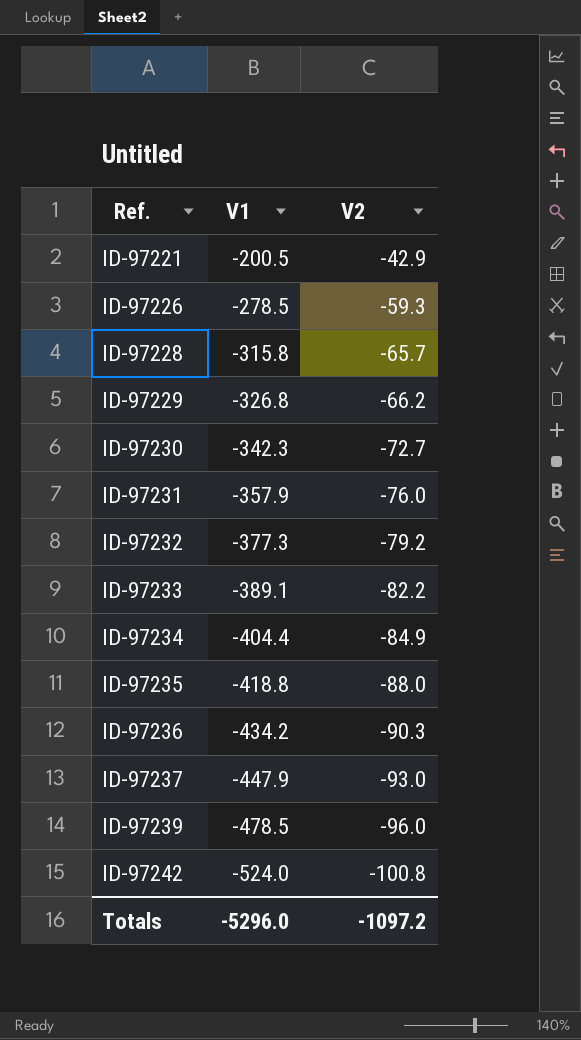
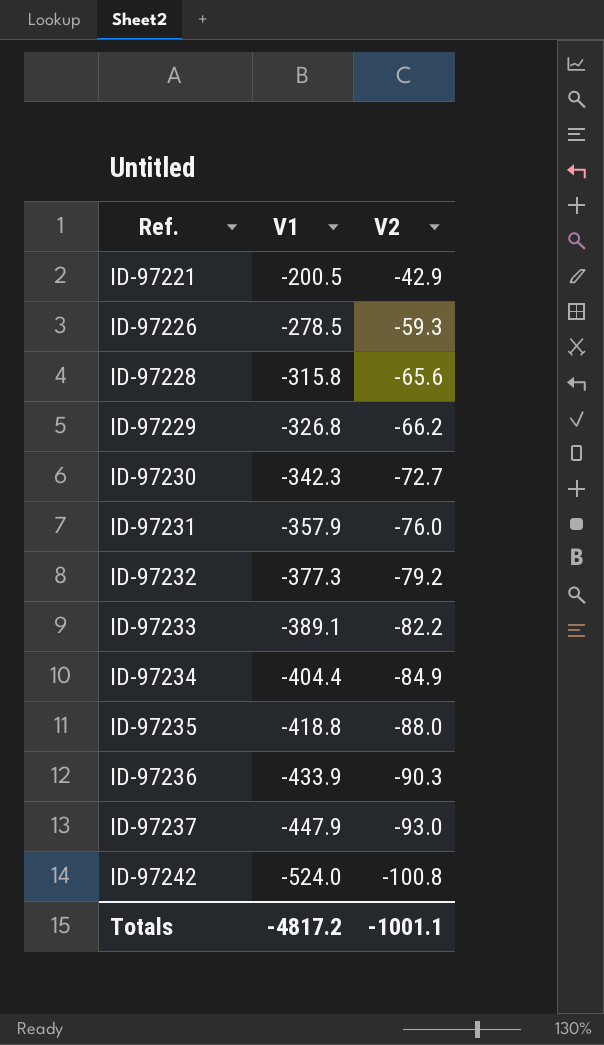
row ID-97239: -478.5 | -96.0 -> none
ID-97228 | V2: -65.7 -> -65.6
ID-97236 | V1: -434.2 -> -433.9
Totals | V1: -5296.0 -> -4817.2
Totals | V2: -1097.2 -> -1001.1

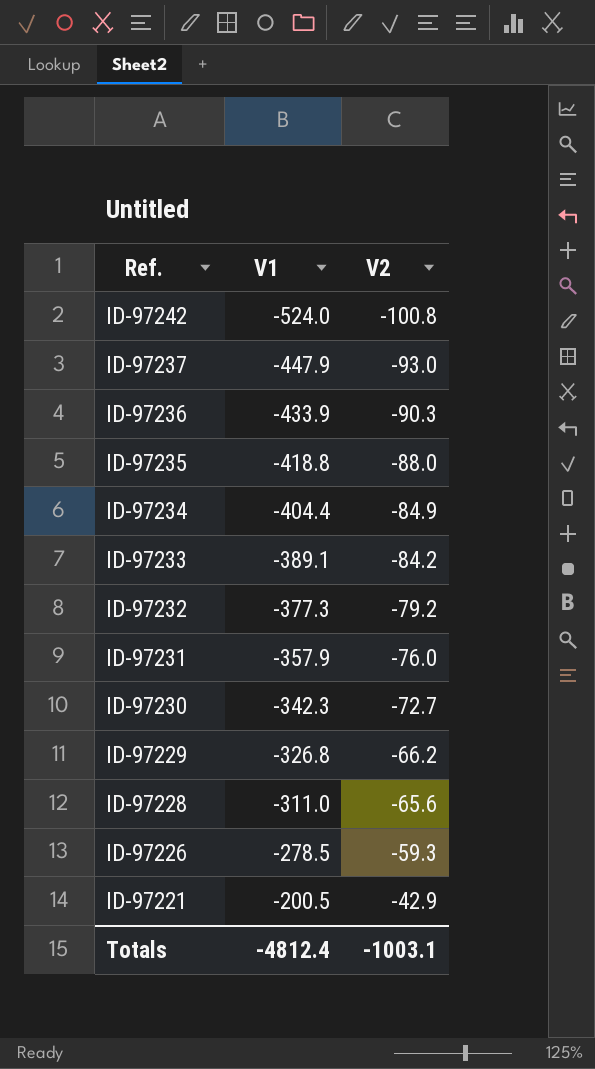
row order: Ref. ascending -> Ref. descending
ID-97233 | V2: -82.2 -> -84.2
ID-97228 | V1: -315.8 -> -311.0
Totals | V1: -4817.2 -> -4812.4
Totals | V2: -1001.1 -> -1003.1

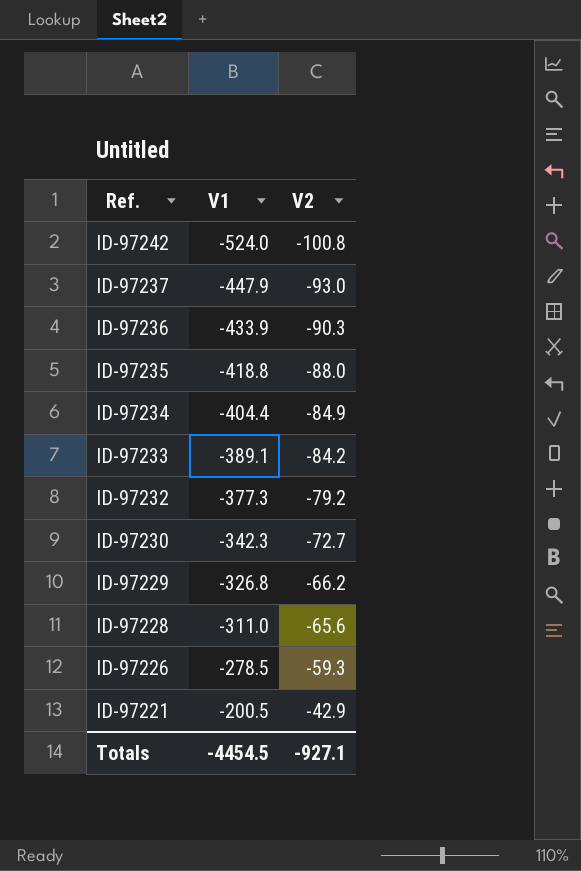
row ID-97231: -357.9 | -76.0 -> none
Totals | V1: -4812.4 -> -4454.5
Totals | V2: -1003.1 -> -927.1

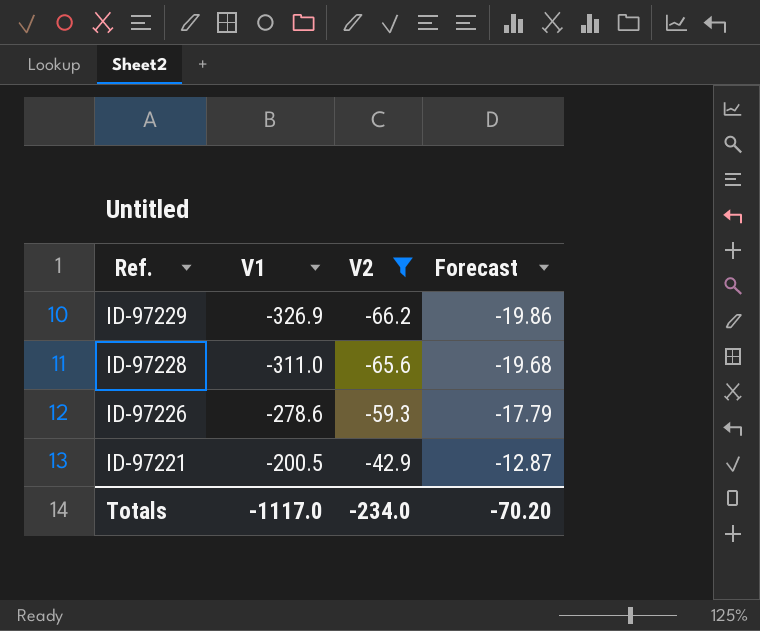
filter: none -> V2 >= -66.2
column Forecast | formula: none -> [V2] * 0.3
ID-97229 | V1: -326.8 -> -326.9
ID-97226 | V1: -278.5 -> -278.6
Totals | V1: -4454.5 -> -1117.0
Totals | V2: -927.1 -> -234.0

